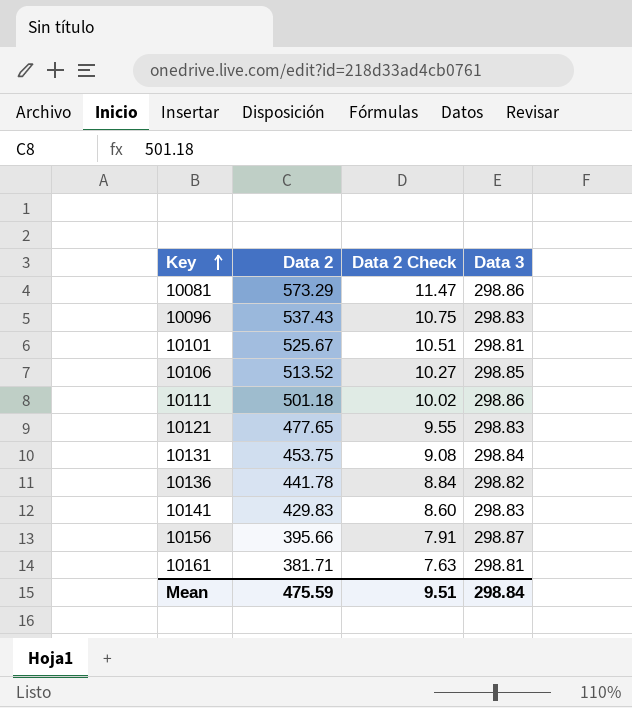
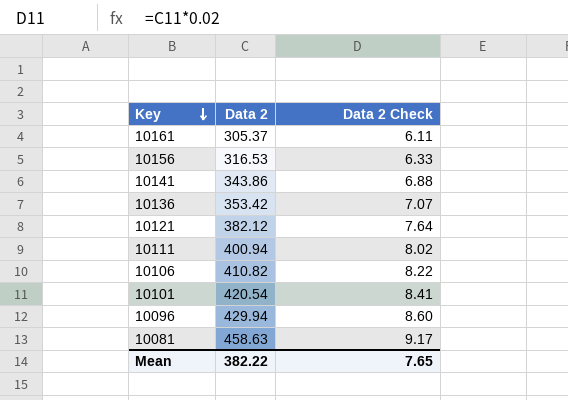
row order: Key ascending -> Key descending
column Data 3 | position: 4 -> none
row 10131: 453.75 | 9.08 | 298.84 -> none
10161 | Data 2: 381.71 -> 305.37
10161 | Data 2 Check: 7.63 -> 6.11
10156 | Data 2: 395.66 -> 316.53
10156 | Data 2 Check: 7.91 -> 6.33
10141 | Data 2: 429.83 -> 343.86
10141 | Data 2 Check: 8.60 -> 6.88
10136 | Data 2: 441.78 -> 353.42
10136 | Data 2 Check: 8.84 -> 7.07
10121 | Data 2: 477.65 -> 382.12
10121 | Data 2 Check: 9.55 -> 7.64
10111 | Data 2: 501.18 -> 400.94
10111 | Data 2 Check: 10.02 -> 8.02
10106 | Data 2: 513.52 -> 410.82
10106 | Data 2 Check: 10.27 -> 8.22
10101 | Data 2: 525.67 -> 420.54
10101 | Data 2 Check: 10.51 -> 8.41
10096 | Data 2: 537.43 -> 429.94
10096 | Data 2 Check: 10.75 -> 8.60
10081 | Data 2: 573.29 -> 458.63
10081 | Data 2 Check: 11.47 -> 9.17
Mean | Data 2: 475.59 -> 382.22
Mean | Data 2 Check: 9.51 -> 7.65

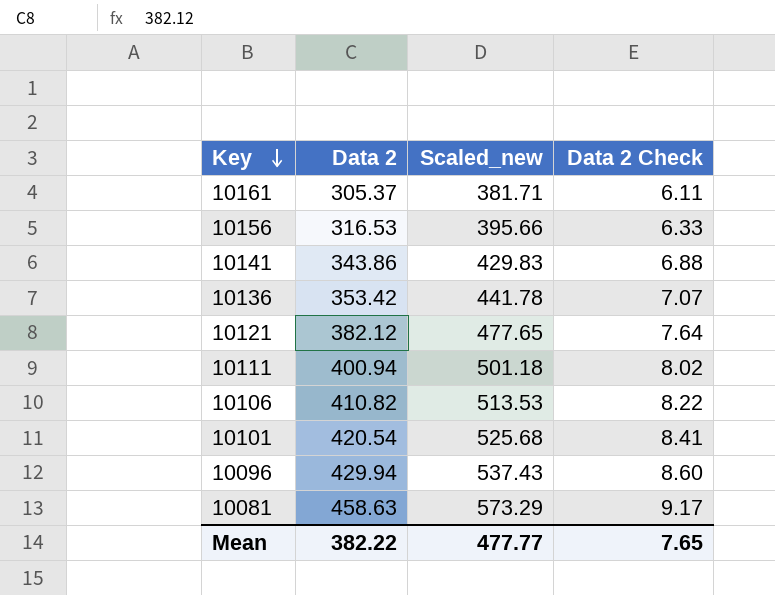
column Scaled_new | formula: none -> [Data 2] * 1.25

